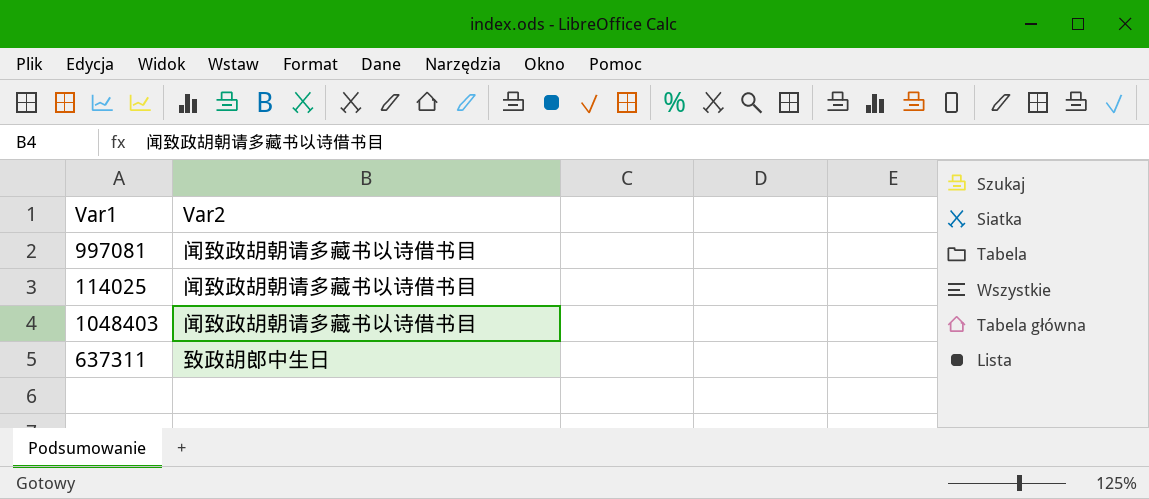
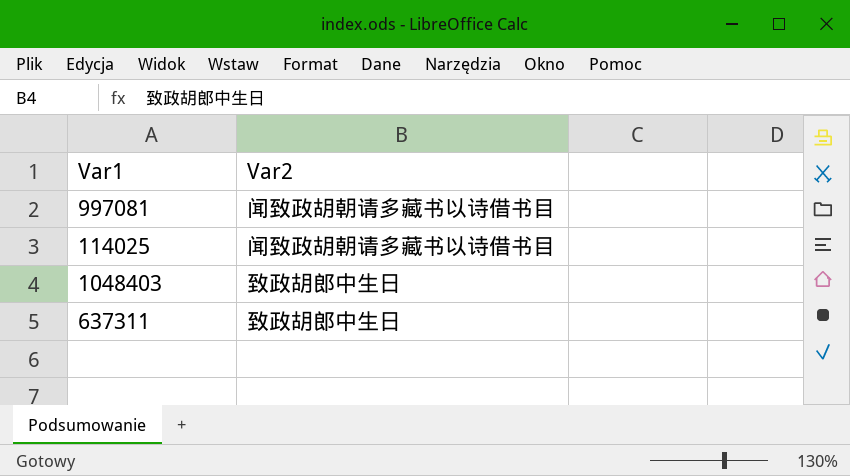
1048403 | Var2: 闻致政胡朝请多藏书以诗借书目 -> 致政胡郎中生日

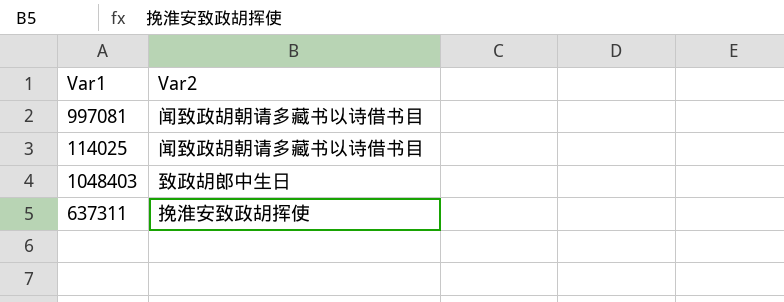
637311 | Var2: 致政胡郎中生日 -> 挽淮安致政胡挥使

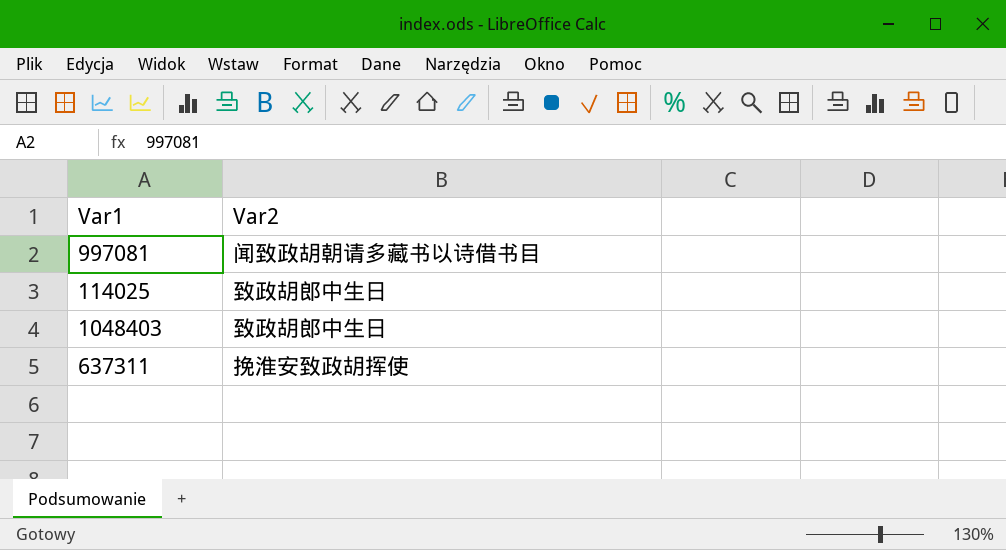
114025 | Var2: 闻致政胡朝请多藏书以诗借书目 -> 致政胡郎中生日

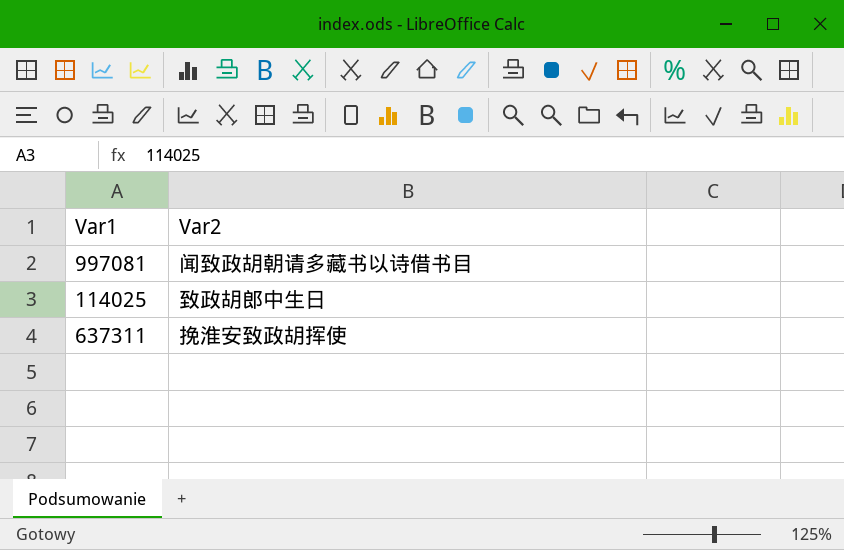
row 1048403: 致政胡郎中生日 -> none

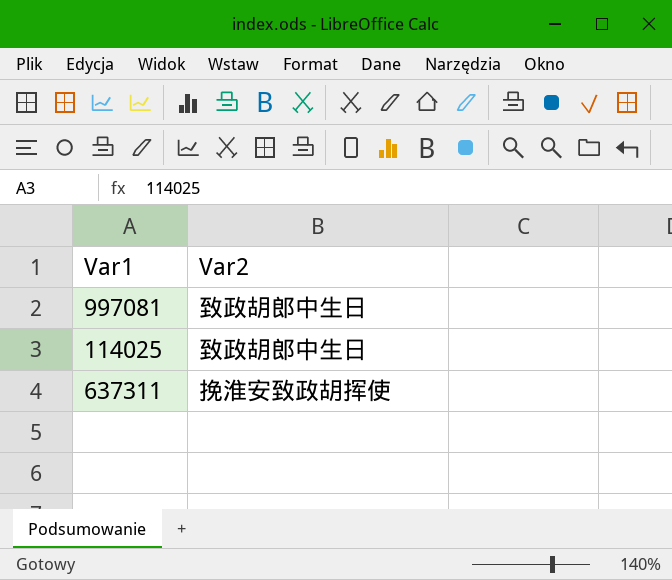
997081 | Var2: 闻致政胡朝请多藏书以诗借书目 -> 致政胡郎中生日

